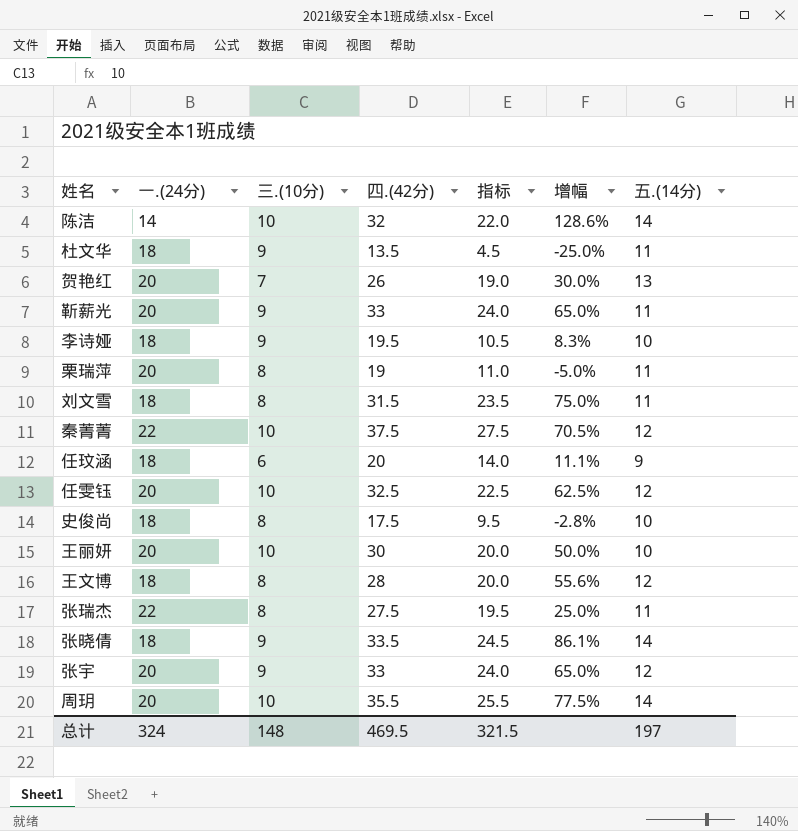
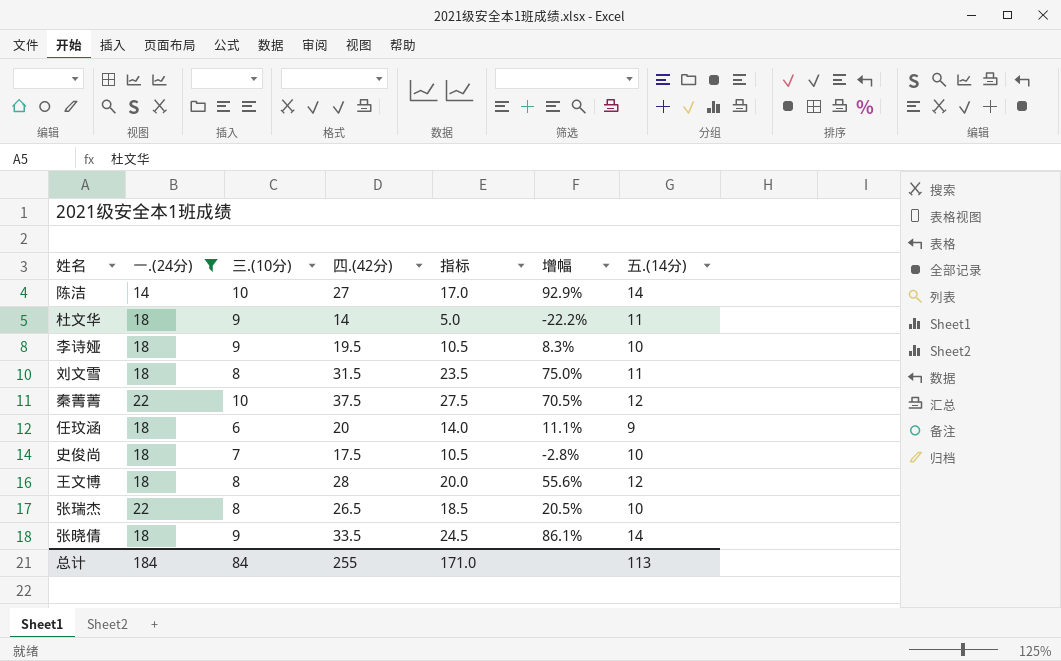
filter: none -> 一.(24分) != 20
陈洁 | 四.(42分): 32 -> 27
陈洁 | 指标: 22.0 -> 17.0
陈洁 | 增幅: 128.6% -> 92.9%
杜文华 | 四.(42分): 13.5 -> 14
杜文华 | 指标: 4.5 -> 5.0
杜文华 | 增幅: -25.0% -> -22.2%
史俊尚 | 三.(10分): 8 -> 7
史俊尚 | 指标: 9.5 -> 10.5
张瑞杰 | 四.(42分): 27.5 -> 26.5
张瑞杰 | 指标: 19.5 -> 18.5
张瑞杰 | 增幅: 25.0% -> 20.5%
张瑞杰 | 五.(14分): 11 -> 10
总计 | 一.(24分): 324 -> 184
总计 | 三.(10分): 148 -> 84
总计 | 四.(42分): 469.5 -> 255
总计 | 指标: 321.5 -> 171.0
总计 | 五.(14分): 197 -> 113

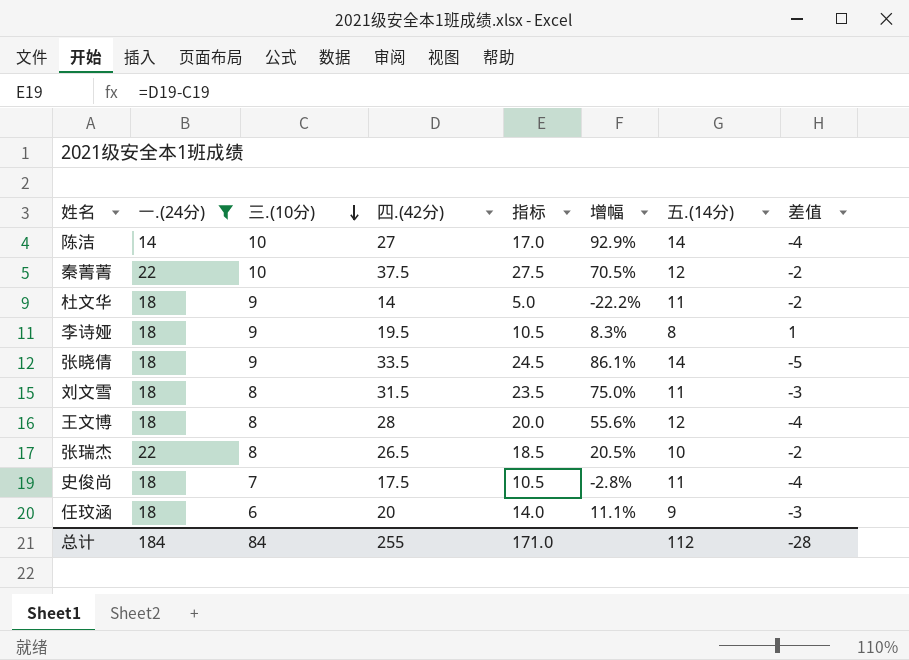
row order: none -> 三.(10分) descending
column 差值 | formula: none -> [三.(10分)] - [五.(14分)]
李诗娅 | 五.(14分): 10 -> 8
史俊尚 | 五.(14分): 10 -> 11
总计 | 五.(14分): 113 -> 112

